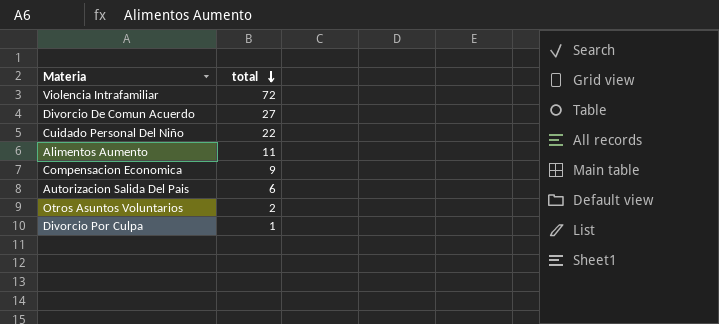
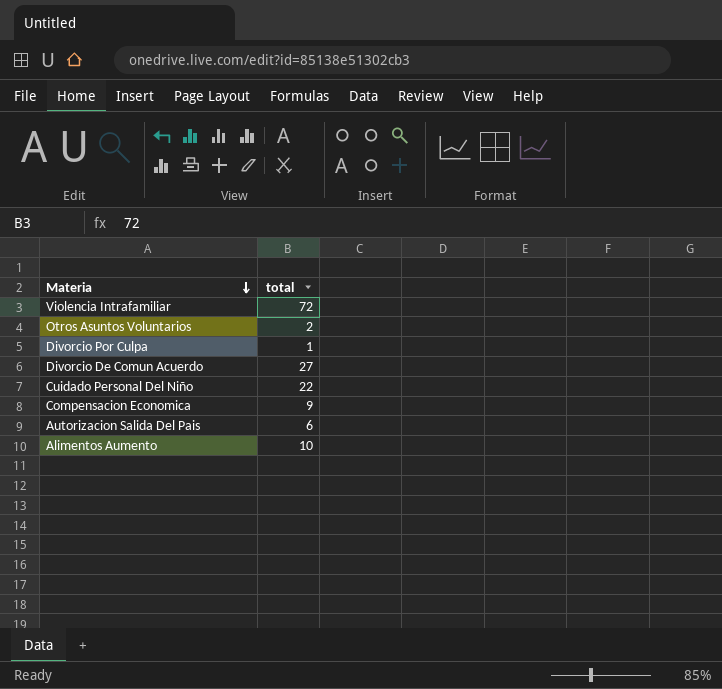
row order: total descending -> Materia descending
Alimentos Aumento | total: 11 -> 10

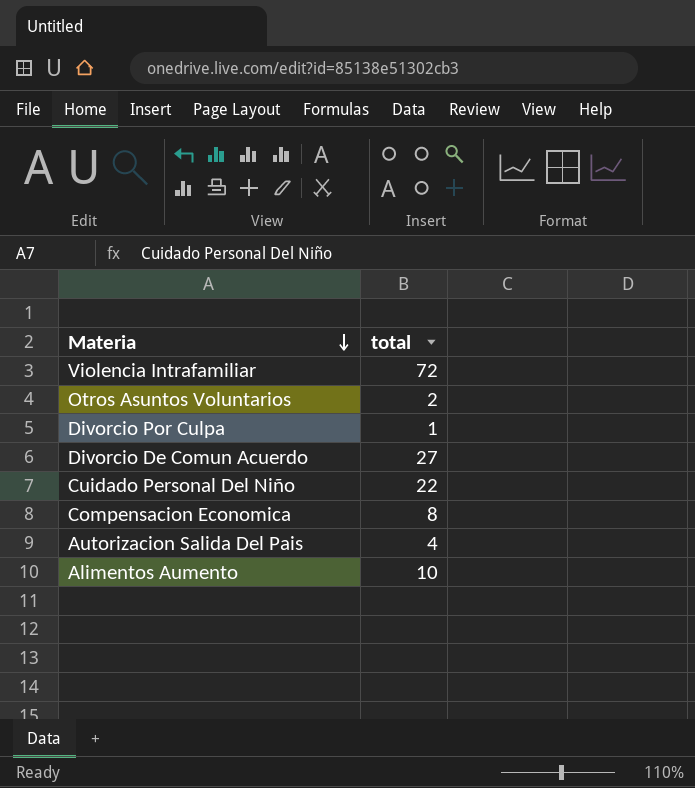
Compensacion Economica | total: 9 -> 8
Autorizacion Salida Del Pais | total: 6 -> 4

